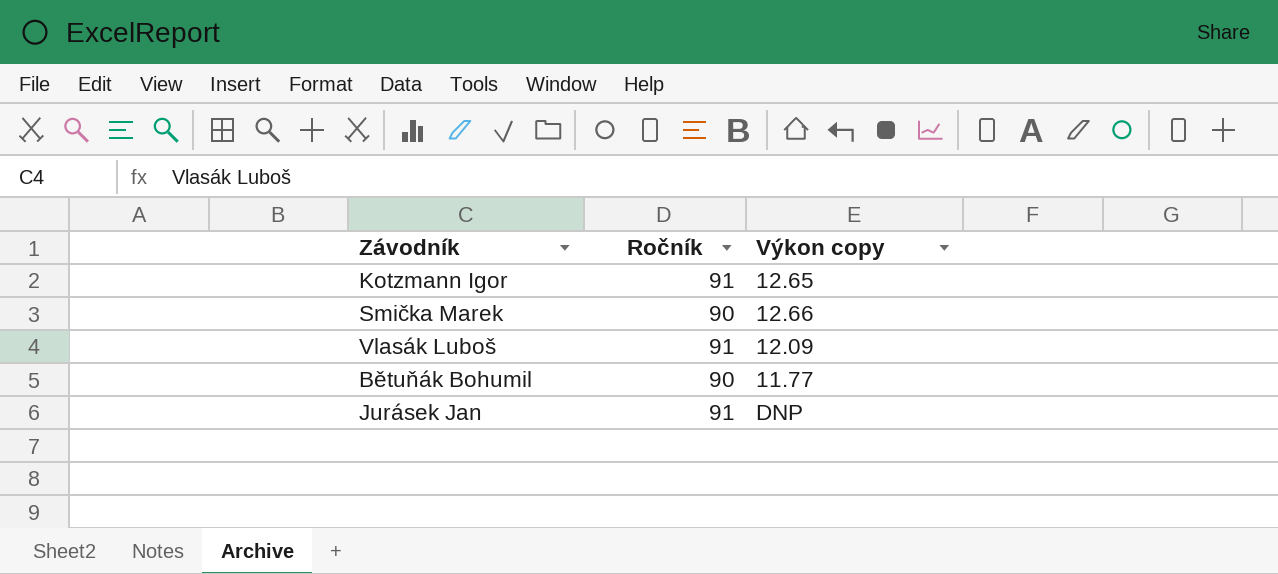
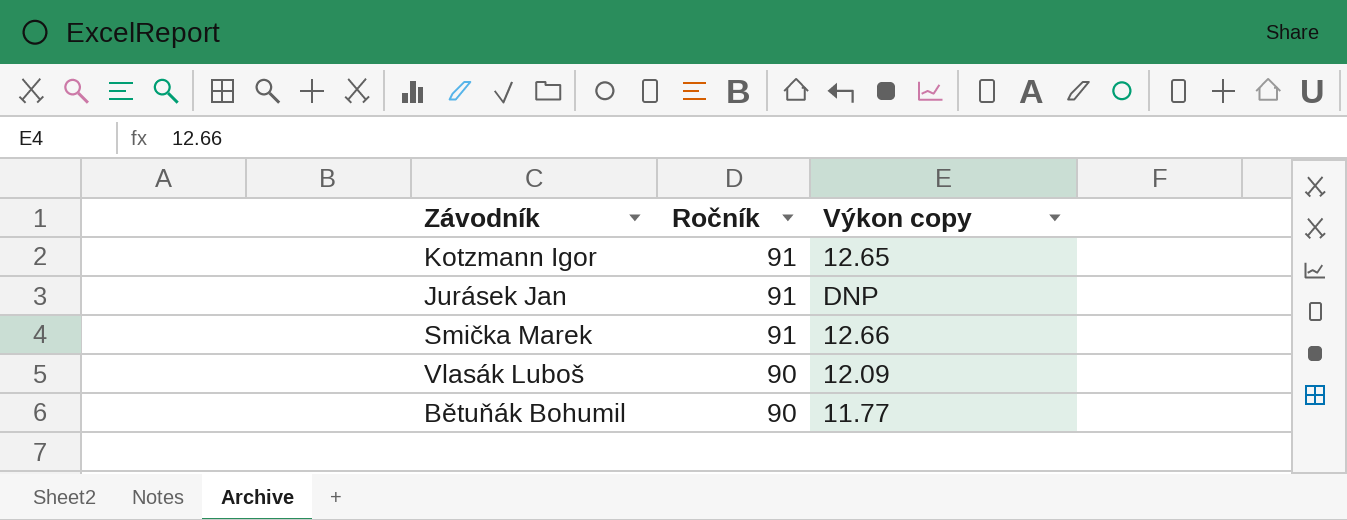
row order: none -> Ročník descending
Smička Marek | Ročník: 90 -> 91
Vlasák Luboš | Ročník: 91 -> 90

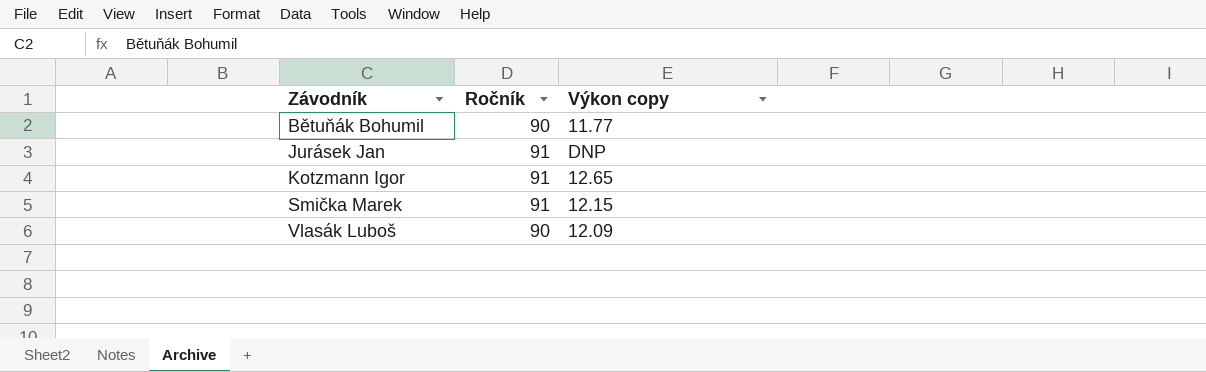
row order: Ročník descending -> Závodník ascending
Smička Marek | Výkon copy: 12.66 -> 12.15

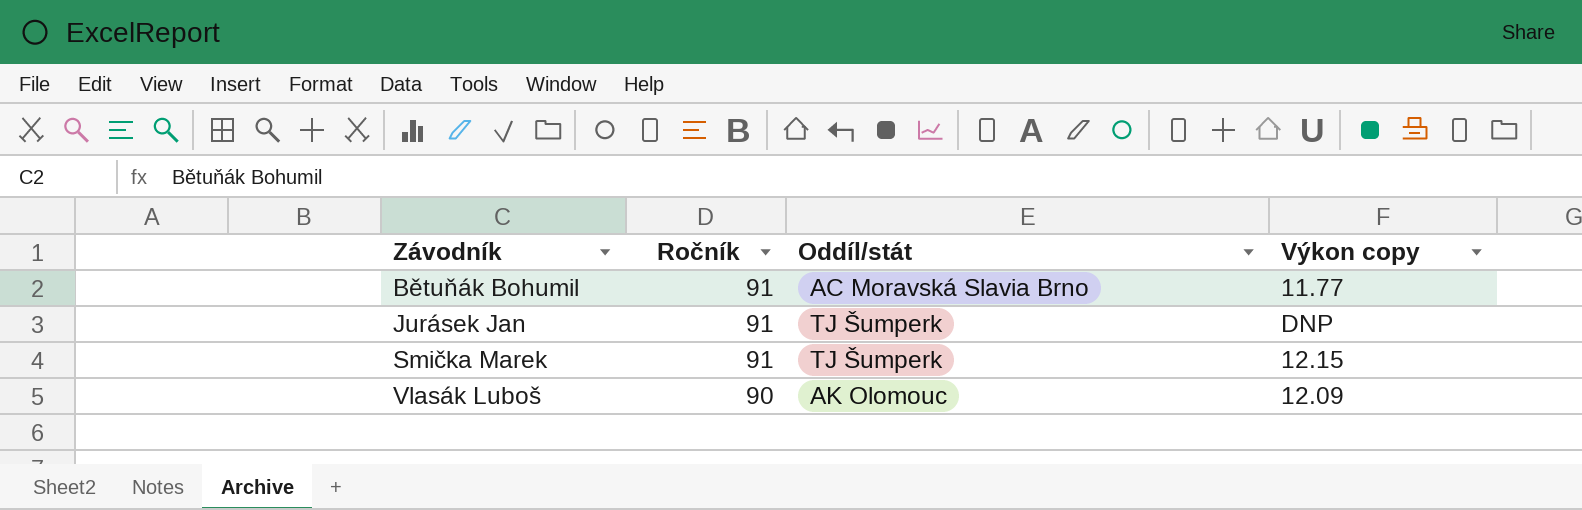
column Oddíl/stát | position: none -> 3
row Kotzmann Igor: 91 | 12.65 -> none
Bětuňák Bohumil | Ročník: 90 -> 91

